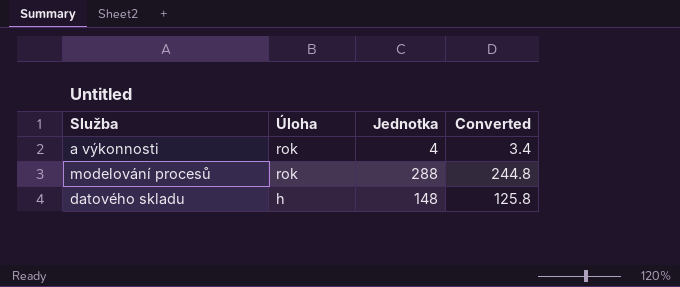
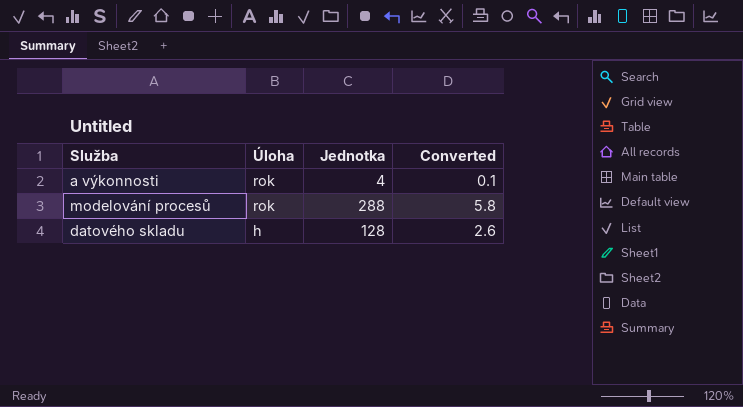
column Converted | formula: [Jednotka] * 0.85 -> [Jednotka] * 0.02
datového skladu | Jednotka: 148 -> 128

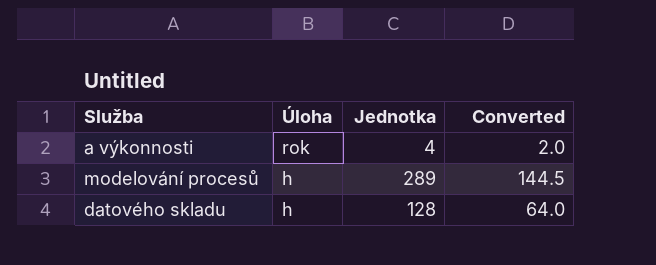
column Converted | formula: [Jednotka] * 0.02 -> [Jednotka] * 0.5
modelování procesů | Úloha: rok -> h
modelování procesů | Jednotka: 288 -> 289

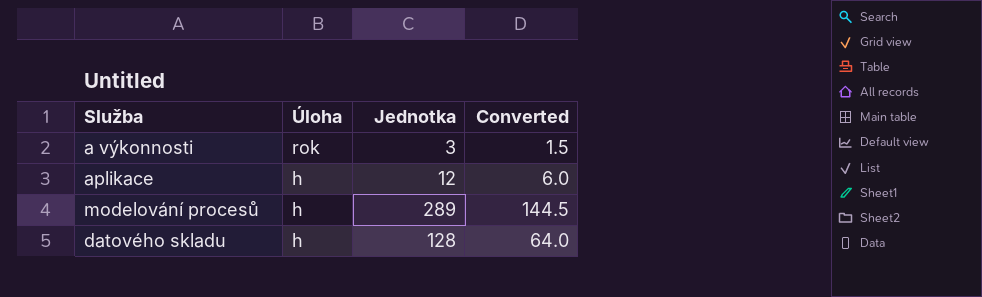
a výkonnosti | Jednotka: 4 -> 3
a výkonnosti | Converted: 2.0 -> 1.5
row aplikace: none -> h | 12 | 6.0

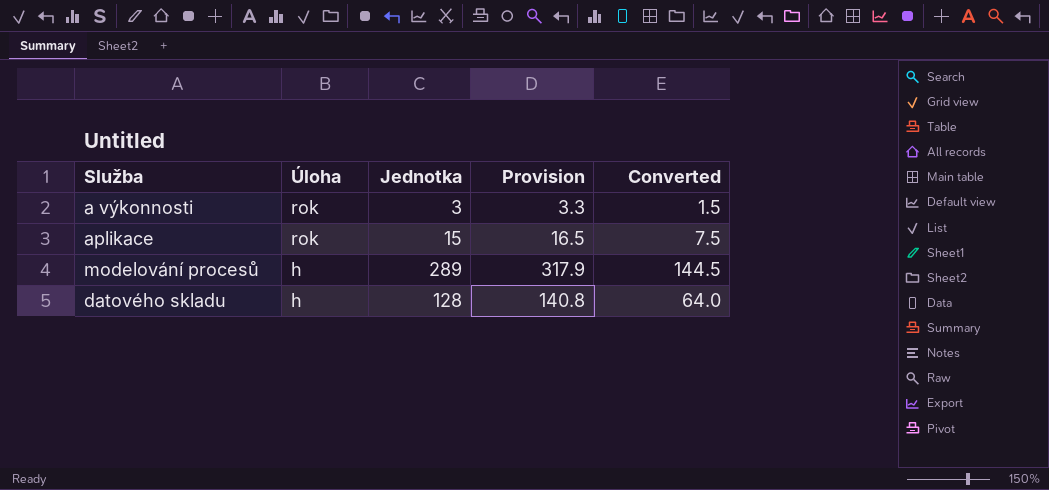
column Provision | formula: none -> [Jednotka] * 1.1
aplikace | Úloha: h -> rok
aplikace | Jednotka: 12 -> 15
aplikace | Converted: 6.0 -> 7.5

